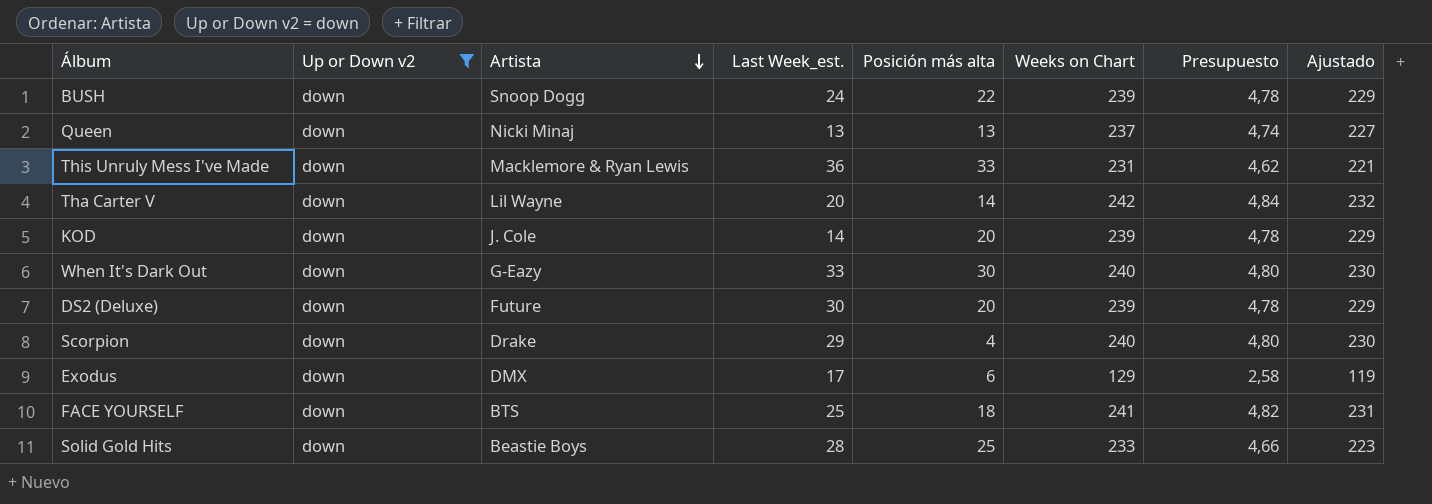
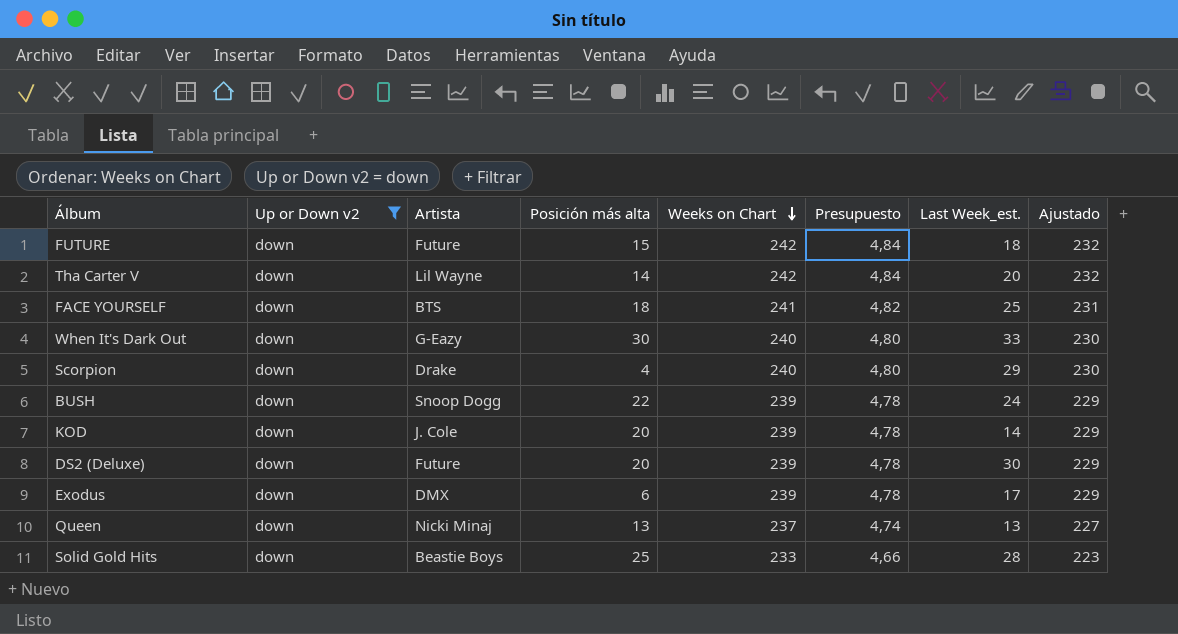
row order: Artista descending -> Weeks on Chart descending
column Last Week_est. | position: 4 -> 7
row This Unruly Mess I've Made: down | Macklemore & Ryan Lewis | 36 | 33 | 231 | 4,62 | 221 -> none
row FUTURE: none -> down | Future | 15 | 242 | 4,84 | 18 | 232
Exodus | Weeks on Chart: 129 -> 239
Exodus | Presupuesto: 2,58 -> 4,78
Exodus | Ajustado: 119 -> 229

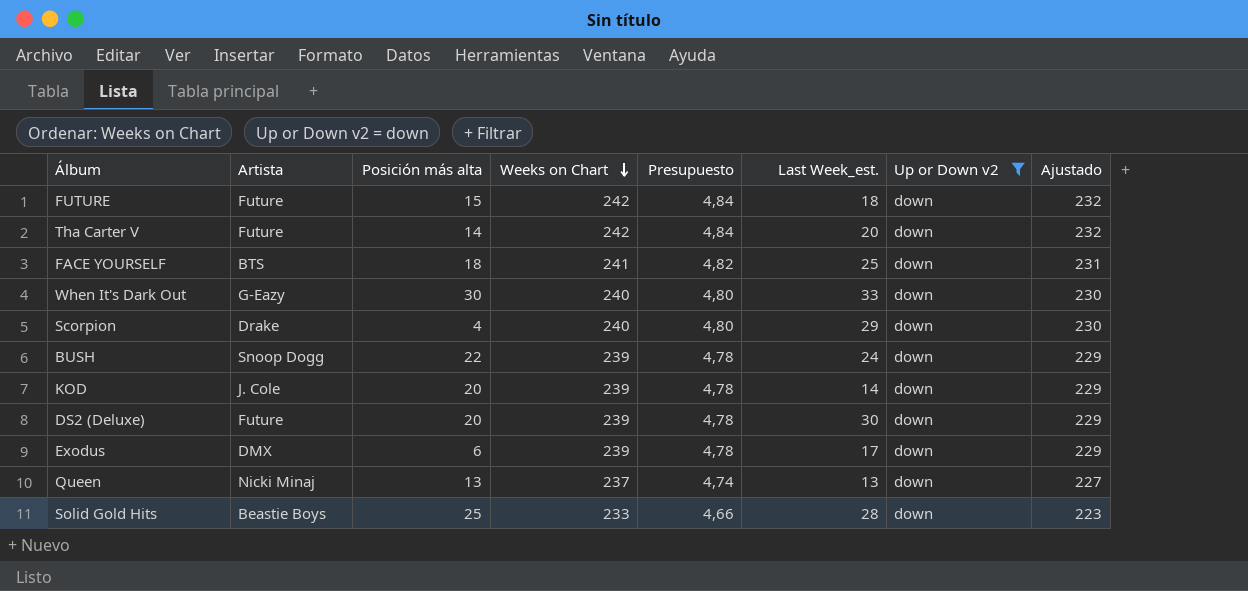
column Up or Down v2 | position: 2 -> 7
Tha Carter V | Artista: Lil Wayne -> Future

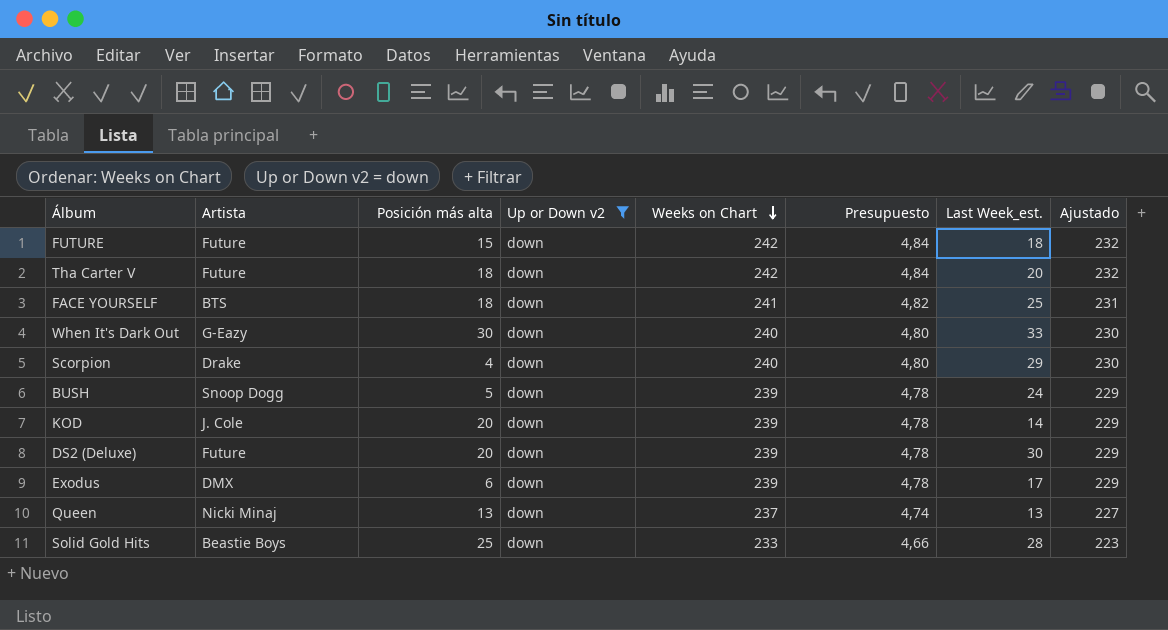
column Up or Down v2 | position: 7 -> 4
Tha Carter V | Posición más alta: 14 -> 18
BUSH | Posición más alta: 22 -> 5

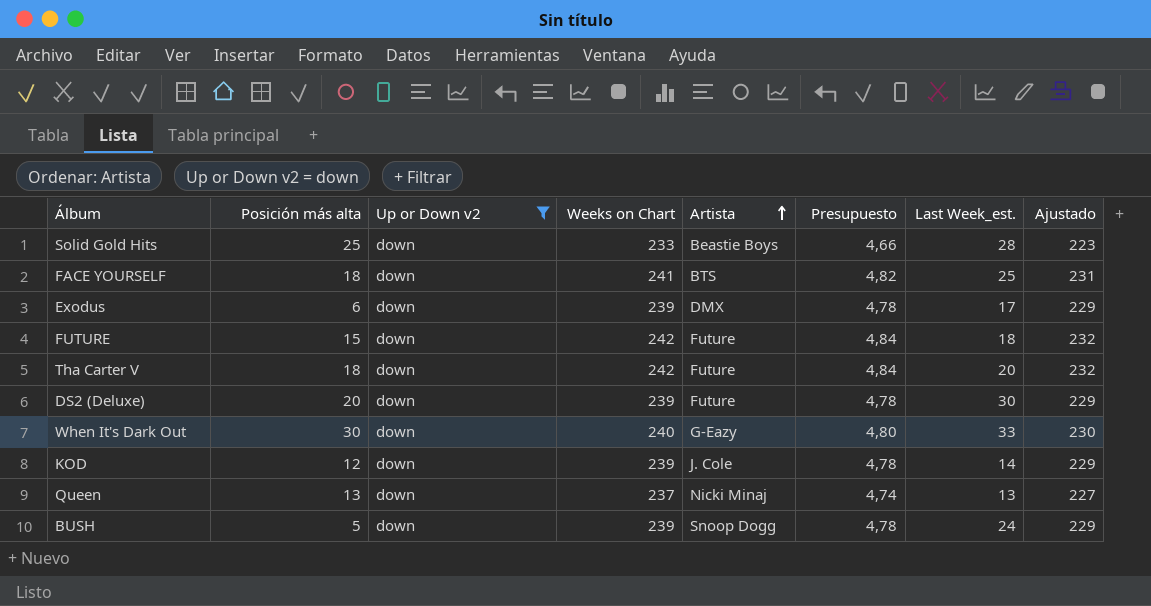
row order: Weeks on Chart descending -> Artista ascending
column Artista | position: 2 -> 5
row Scorpion: Drake | 4 | down | 240 | 4,80 | 29 | 230 -> none
KOD | Posición más alta: 20 -> 12

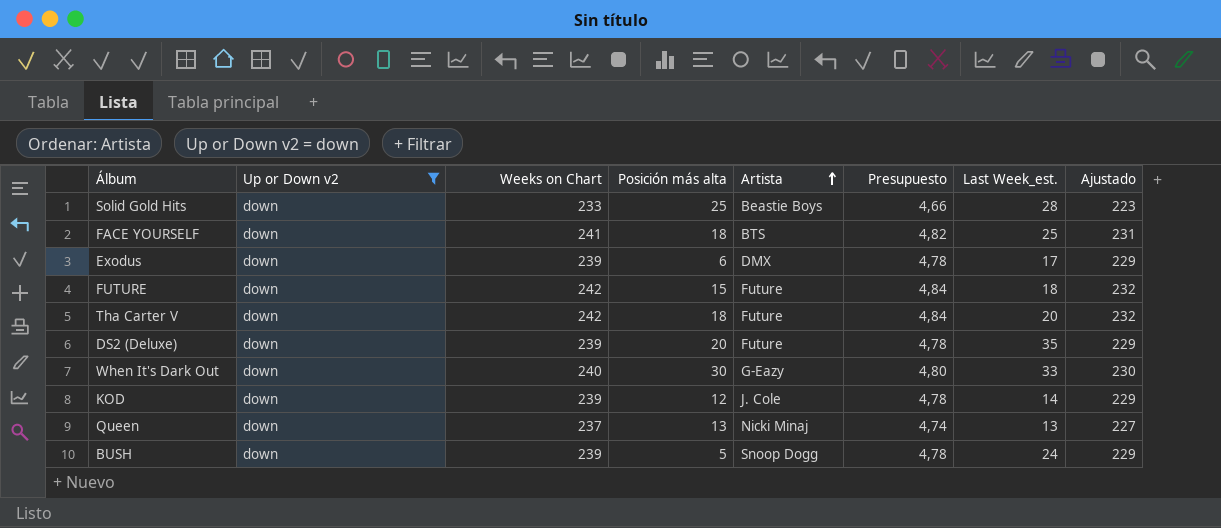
column Posición más alta | position: 2 -> 4
DS2 (Deluxe) | Last Week_est.: 30 -> 35

